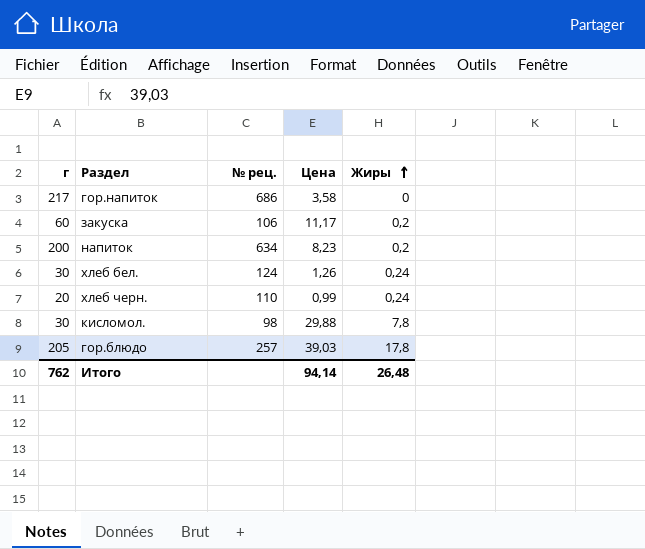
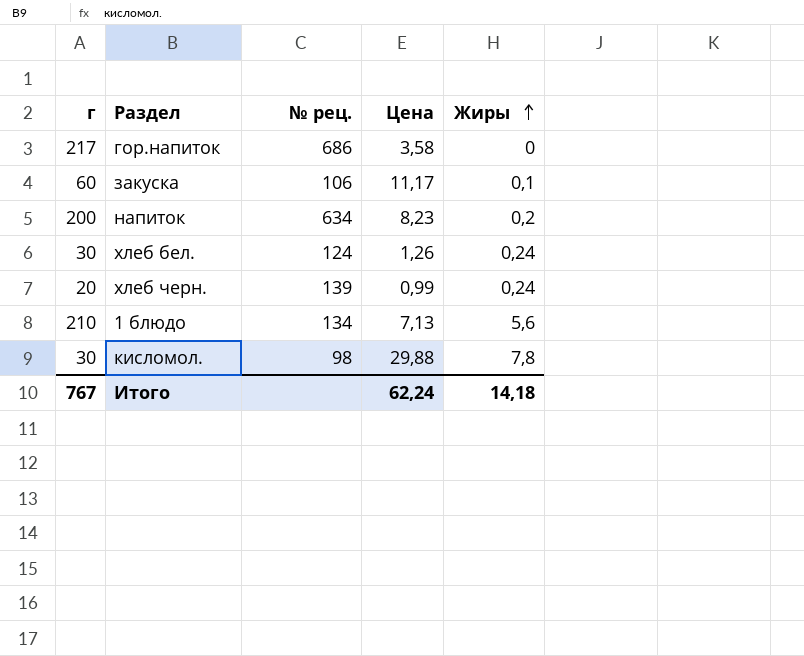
row гор.блюдо: 205 | 257 | 39,03 | 17,8 -> none
закуска | Жиры: 0,2 -> 0,1
хлеб черн. | № рец.: 110 -> 139
row 1 блюдо: none -> 210 | 134 | 7,13 | 5,6
Итого | г: 762 -> 767
Итого | Цена: 94,14 -> 62,24
Итого | Жиры: 26,48 -> 14,18

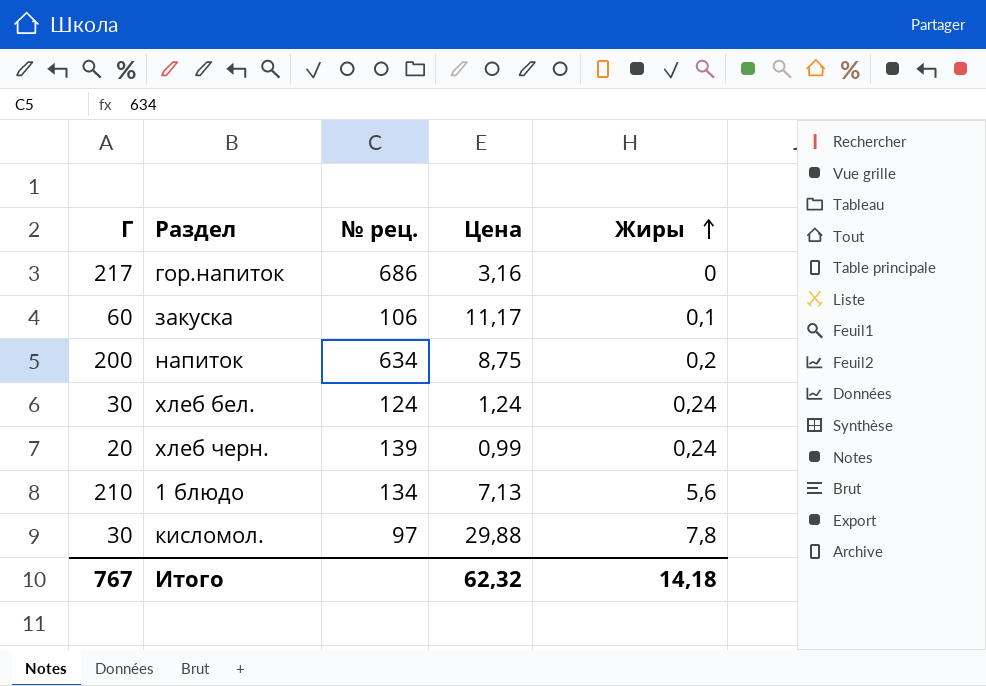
column name: г -> Г
гор.напиток | Цена: 3,58 -> 3,16
напиток | Цена: 8,23 -> 8,75
хлеб бел. | Цена: 1,26 -> 1,24
кисломол. | № рец.: 98 -> 97
Итого | Цена: 62,24 -> 62,32

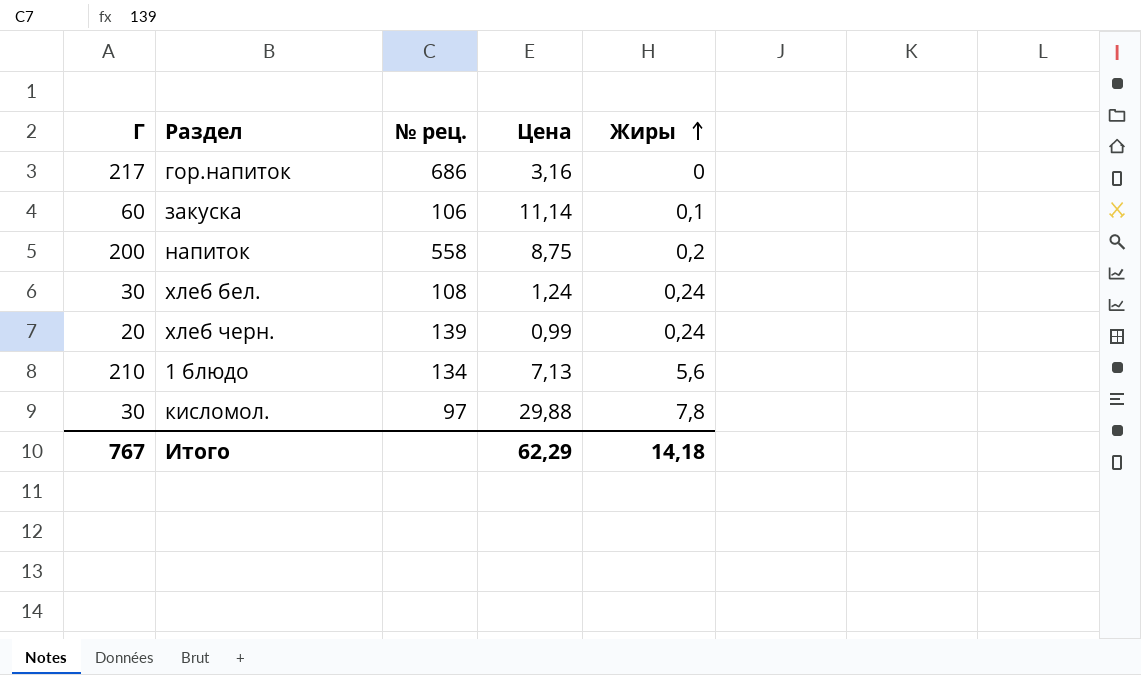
закуска | Цена: 11,17 -> 11,14
напиток | № рец.: 634 -> 558
хлеб бел. | № рец.: 124 -> 108
Итого | Цена: 62,32 -> 62,29

